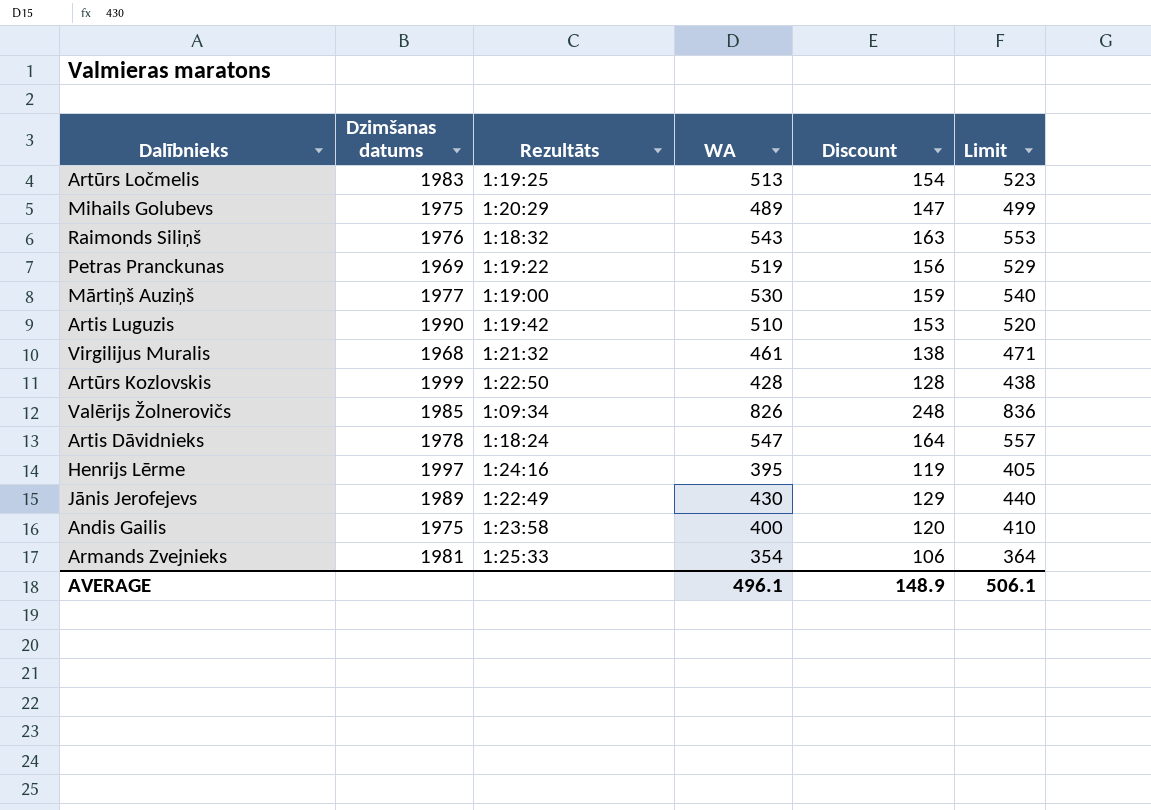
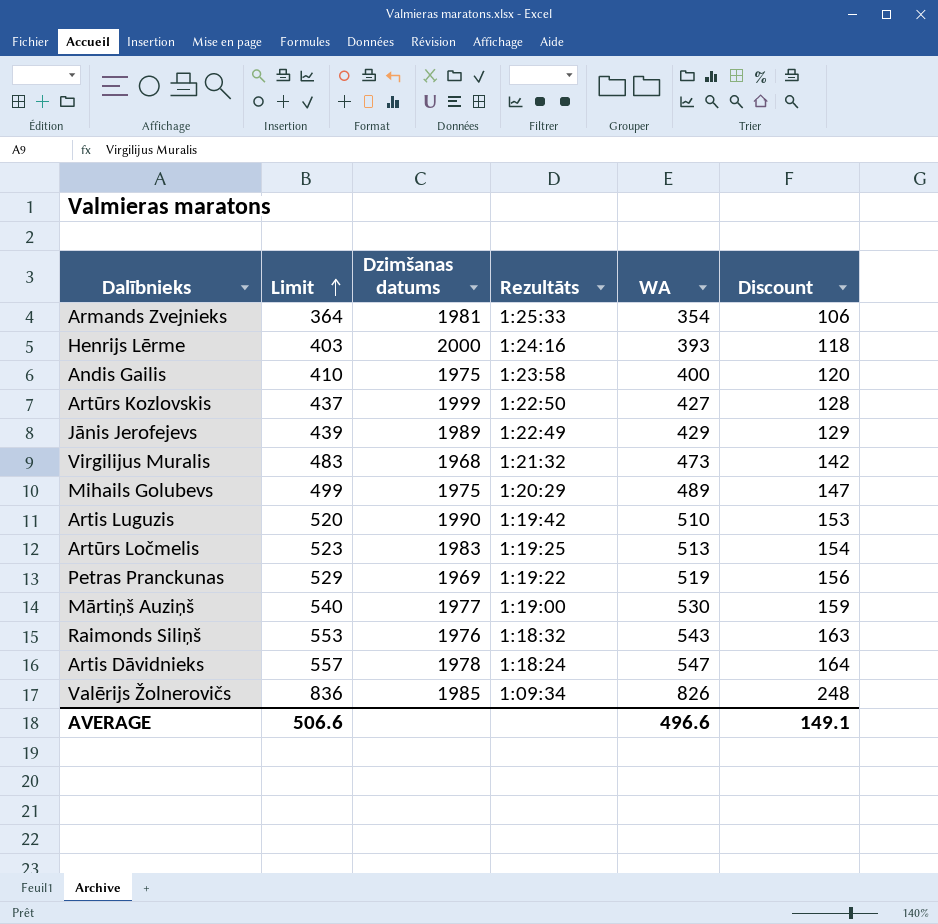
row order: none -> Limit ascending
column Limit | position: 6 -> 2
Henrijs Lērme | Limit: 405 -> 403
Henrijs Lērme | Dzimšanas datums: 1997 -> 2000
Henrijs Lērme | WA: 395 -> 393
Henrijs Lērme | Discount: 119 -> 118
Artūrs Kozlovskis | Limit: 438 -> 437
Artūrs Kozlovskis | WA: 428 -> 427
Jānis Jerofejevs | Limit: 440 -> 439
Jānis Jerofejevs | WA: 430 -> 429
Virgilijus Muralis | Limit: 471 -> 483
Virgilijus Muralis | WA: 461 -> 473
Virgilijus Muralis | Discount: 138 -> 142
AVERAGE | Limit: 506.1 -> 506.6
AVERAGE | WA: 496.1 -> 496.6
AVERAGE | Discount: 148.9 -> 149.1

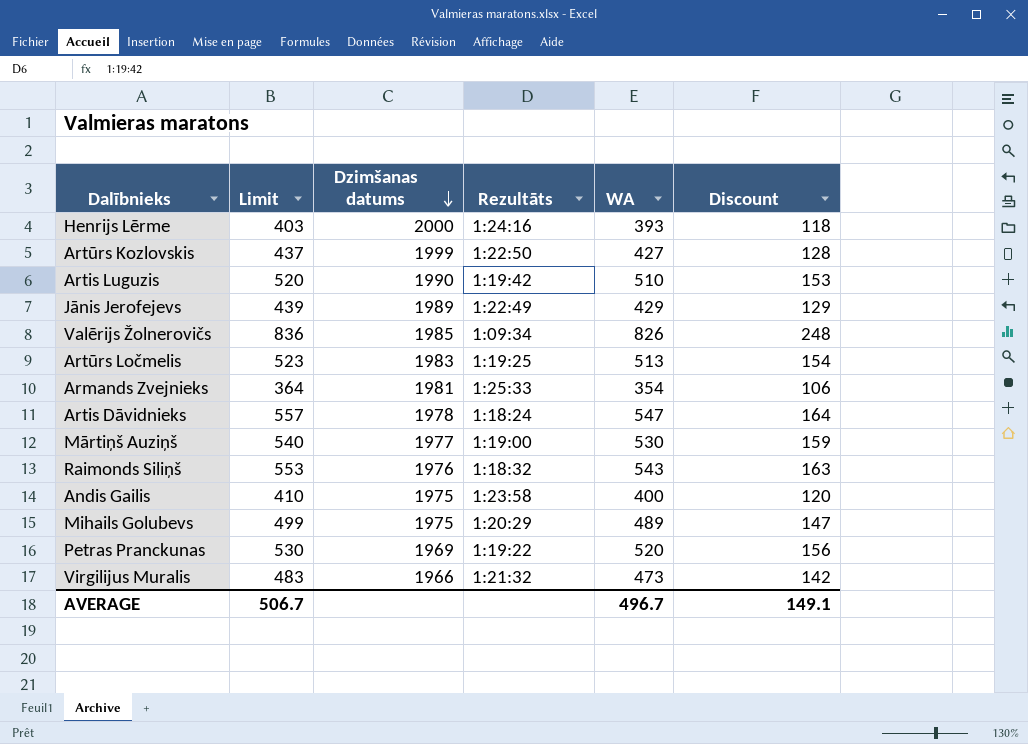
row order: Limit ascending -> Dzimšanas datums descending
Petras Pranckunas | Limit: 529 -> 530
Petras Pranckunas | WA: 519 -> 520
Virgilijus Muralis | Dzimšanas datums: 1968 -> 1966
AVERAGE | Limit: 506.6 -> 506.7
AVERAGE | WA: 496.6 -> 496.7

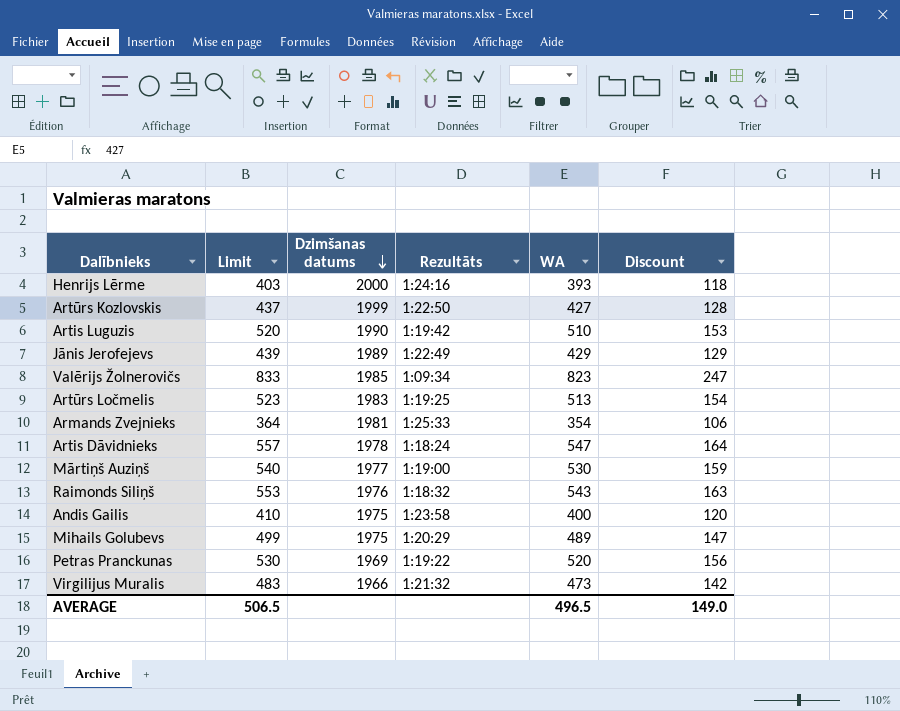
Valērijs Žolnerovičs | Limit: 836 -> 833
Valērijs Žolnerovičs | WA: 826 -> 823
Valērijs Žolnerovičs | Discount: 248 -> 247
AVERAGE | Limit: 506.7 -> 506.5
AVERAGE | WA: 496.7 -> 496.5
AVERAGE | Discount: 149.1 -> 149.0

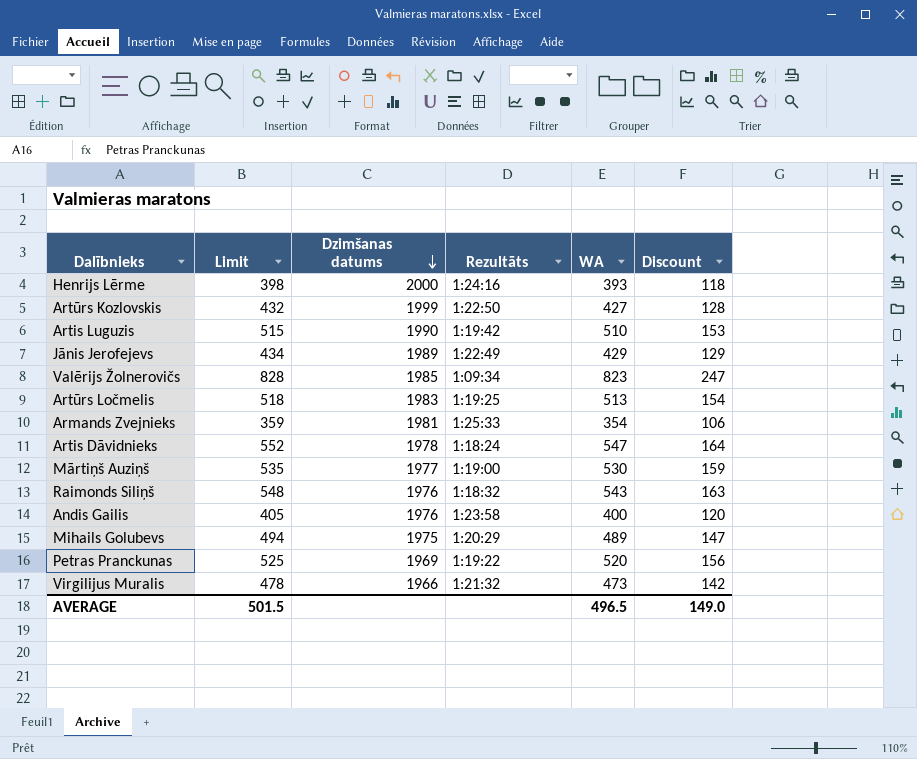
column Limit | formula: [WA] + 10 -> [WA] + 5
Andis Gailis | Dzimšanas datums: 1975 -> 1976
AVERAGE | Limit: 506.5 -> 501.5

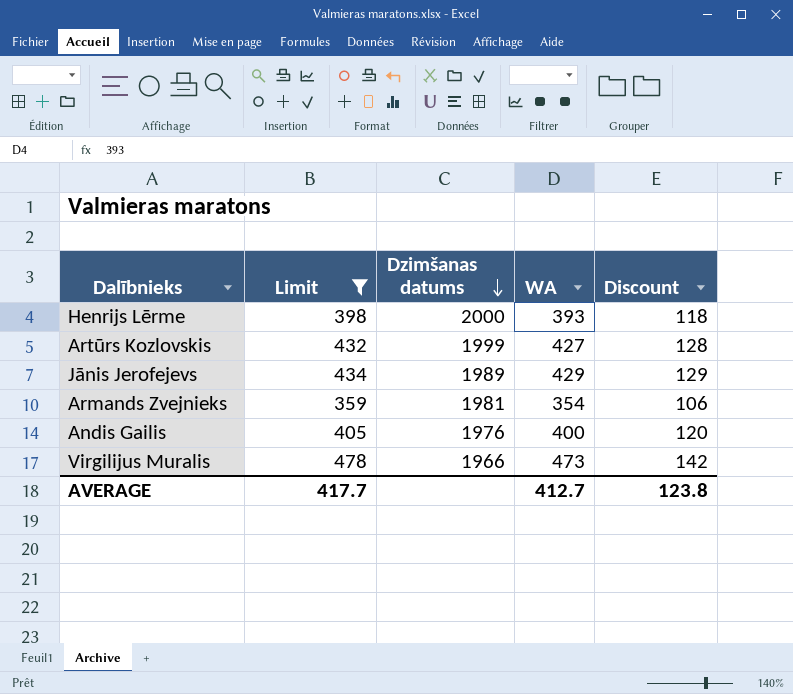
filter: none -> Limit <= 478
column Rezultāts | position: 4 -> none
AVERAGE | Limit: 501.5 -> 417.7
AVERAGE | WA: 496.5 -> 412.7
AVERAGE | Discount: 149.0 -> 123.8

